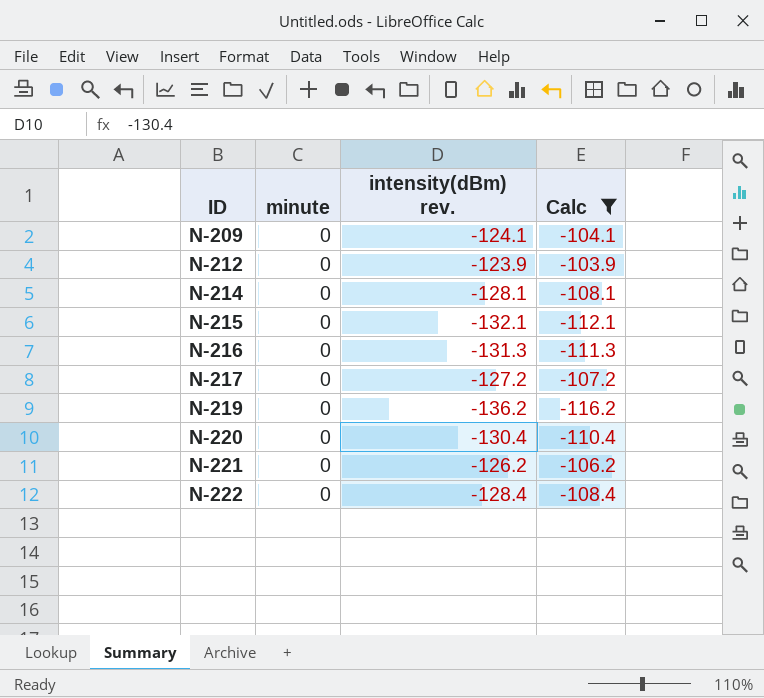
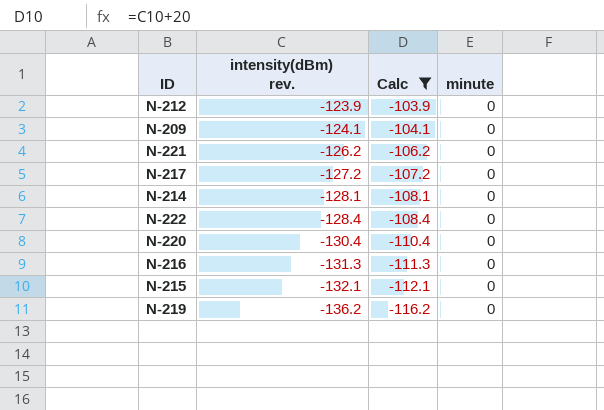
row order: ID ascending -> intensity(dBm) rev. descending
column minute | position: 2 -> 4

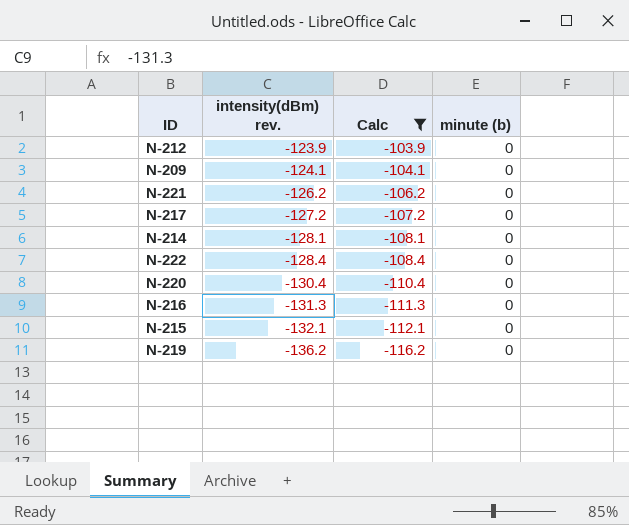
column name: minute -> minute (b)

